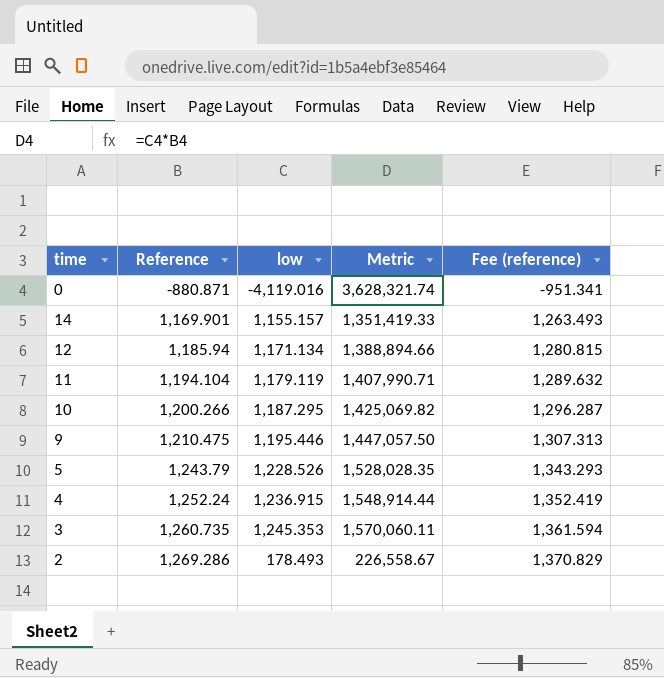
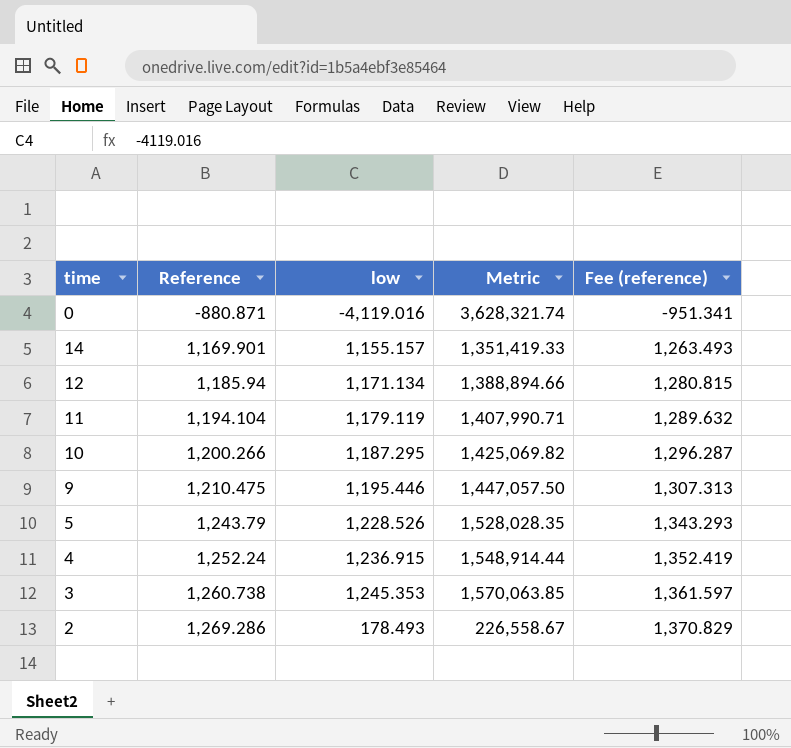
3 | Reference: 1,260.735 -> 1,260.738
3 | Metric: 1,570,060.11 -> 1,570,063.85
3 | Fee (reference): 1,361.594 -> 1,361.597

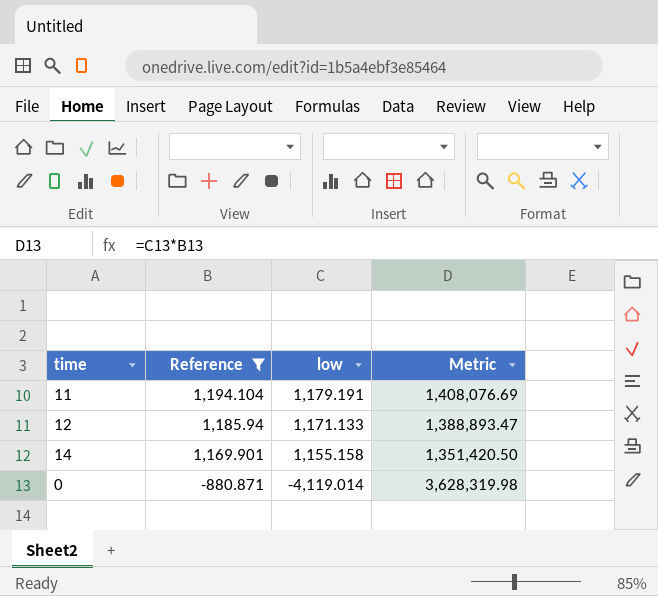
filter: none -> Reference <= 1,194.104
row order: Reference ascending -> Reference descending
column Fee (reference) | formula: [Reference] * 1.08 -> none
11 | low: 1,179.119 -> 1,179.191
11 | Metric: 1,407,990.71 -> 1,408,076.69
12 | low: 1,171.134 -> 1,171.133
12 | Metric: 1,388,894.66 -> 1,388,893.47
14 | low: 1,155.157 -> 1,155.158
14 | Metric: 1,351,419.33 -> 1,351,420.50
0 | low: -4,119.016 -> -4,119.014
0 | Metric: 3,628,321.74 -> 3,628,319.98

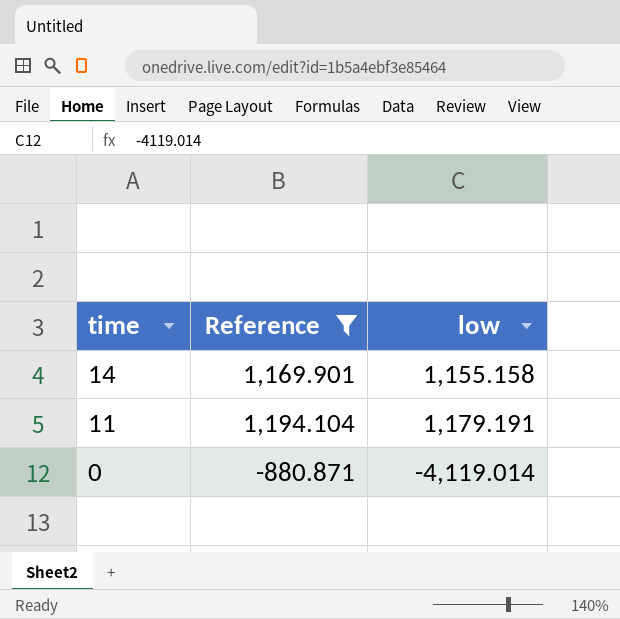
row order: Reference descending -> time descending
column Metric | formula: [Reference] * [low] -> none
row 12: 1,185.94 | 1,171.133 | 1,388,893.47 -> none

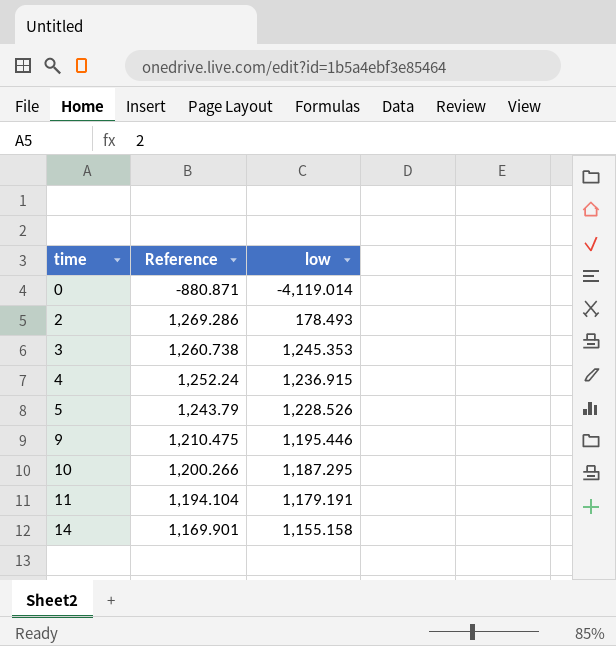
filter: Reference <= 1,194.104 -> none
row order: time descending -> time ascending

